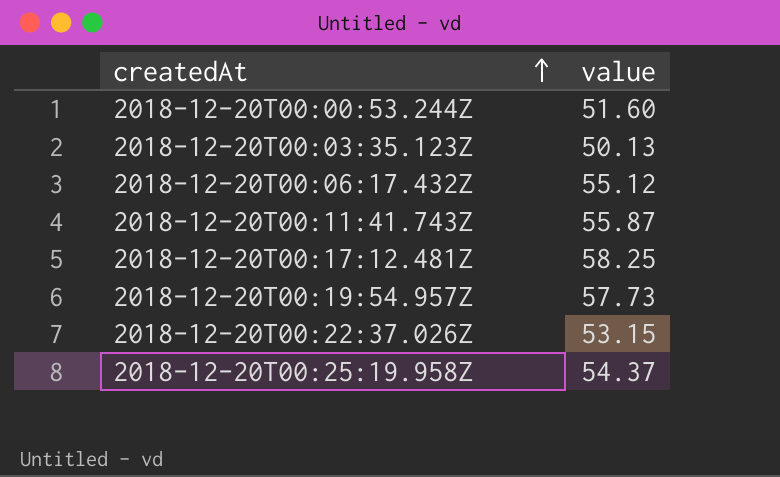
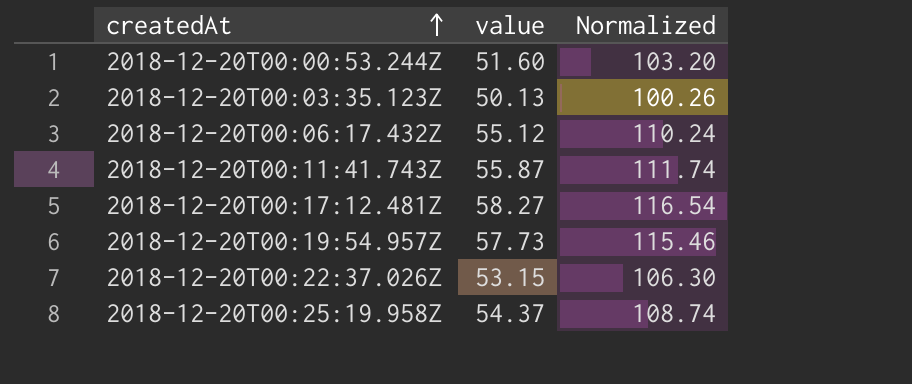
column Normalized | formula: none -> [value] * 2
2018-12-20T00:17:12.481Z | value: 58.25 -> 58.27

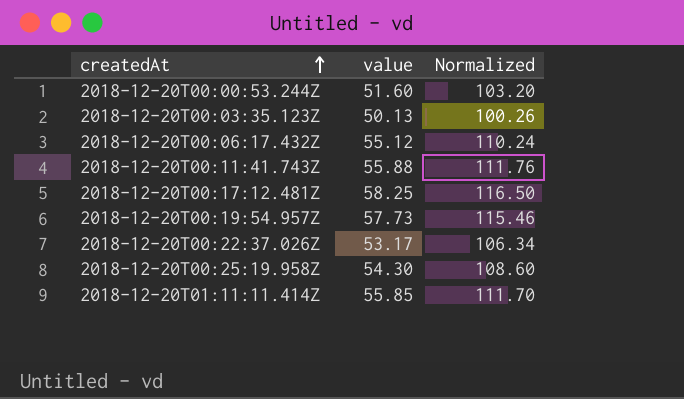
2018-12-20T00:11:41.743Z | value: 55.87 -> 55.88
2018-12-20T00:11:41.743Z | Normalized: 111.74 -> 111.76
2018-12-20T00:17:12.481Z | value: 58.27 -> 58.25
2018-12-20T00:17:12.481Z | Normalized: 116.54 -> 116.50
2018-12-20T00:22:37.026Z | value: 53.15 -> 53.17
2018-12-20T00:22:37.026Z | Normalized: 106.30 -> 106.34
2018-12-20T00:25:19.958Z | value: 54.37 -> 54.30
2018-12-20T00:25:19.958Z | Normalized: 108.74 -> 108.60
row 2018-12-20T01:11:11.414Z: none -> 55.85 | 111.70

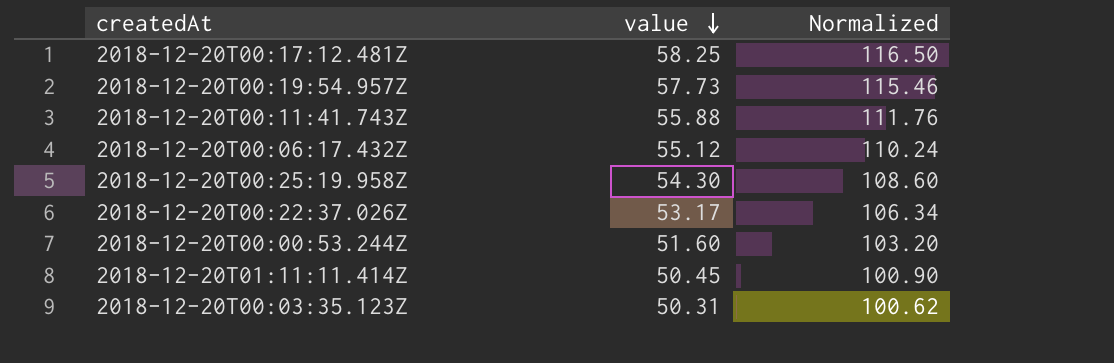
row order: createdAt ascending -> value descending
2018-12-20T01:11:11.414Z | value: 55.85 -> 50.45
2018-12-20T01:11:11.414Z | Normalized: 111.70 -> 100.90
2018-12-20T00:03:35.123Z | value: 50.13 -> 50.31
2018-12-20T00:03:35.123Z | Normalized: 100.26 -> 100.62

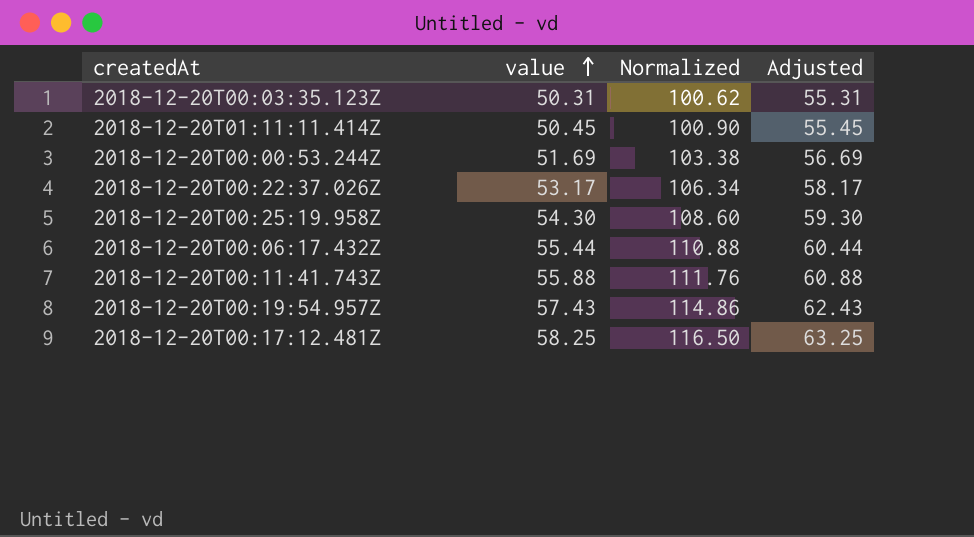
row order: value descending -> value ascending
column Adjusted | formula: none -> [value] + 5
2018-12-20T00:00:53.244Z | value: 51.60 -> 51.69
2018-12-20T00:00:53.244Z | Normalized: 103.20 -> 103.38
2018-12-20T00:06:17.432Z | value: 55.12 -> 55.44
2018-12-20T00:06:17.432Z | Normalized: 110.24 -> 110.88
2018-12-20T00:19:54.957Z | value: 57.73 -> 57.43
2018-12-20T00:19:54.957Z | Normalized: 115.46 -> 114.86

